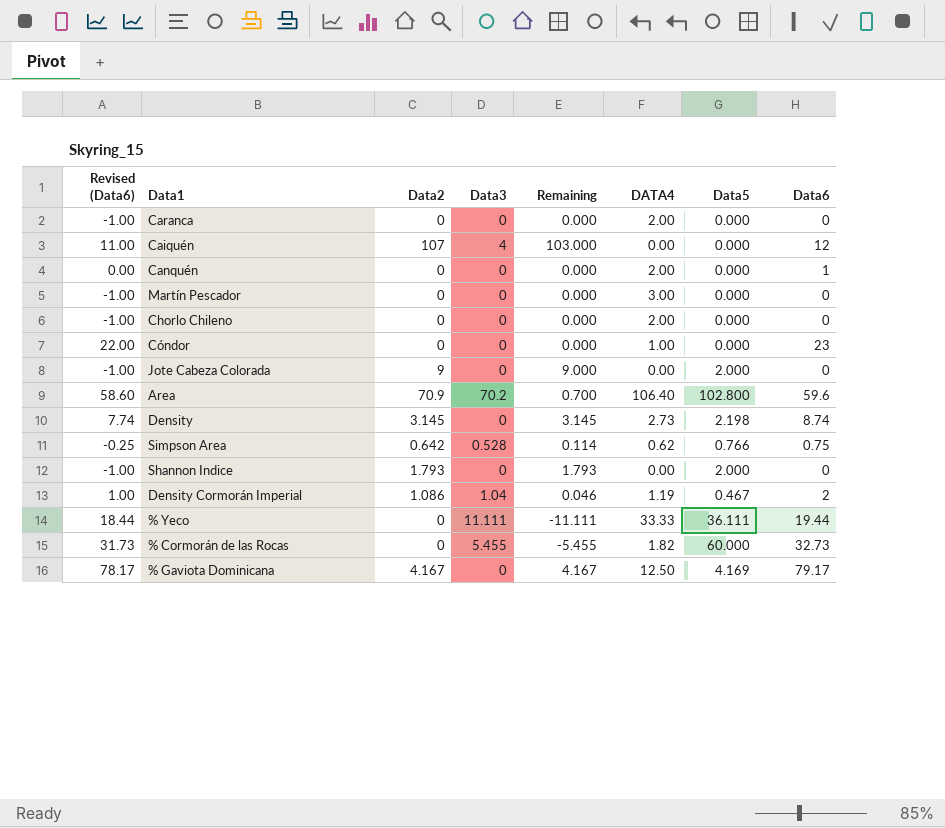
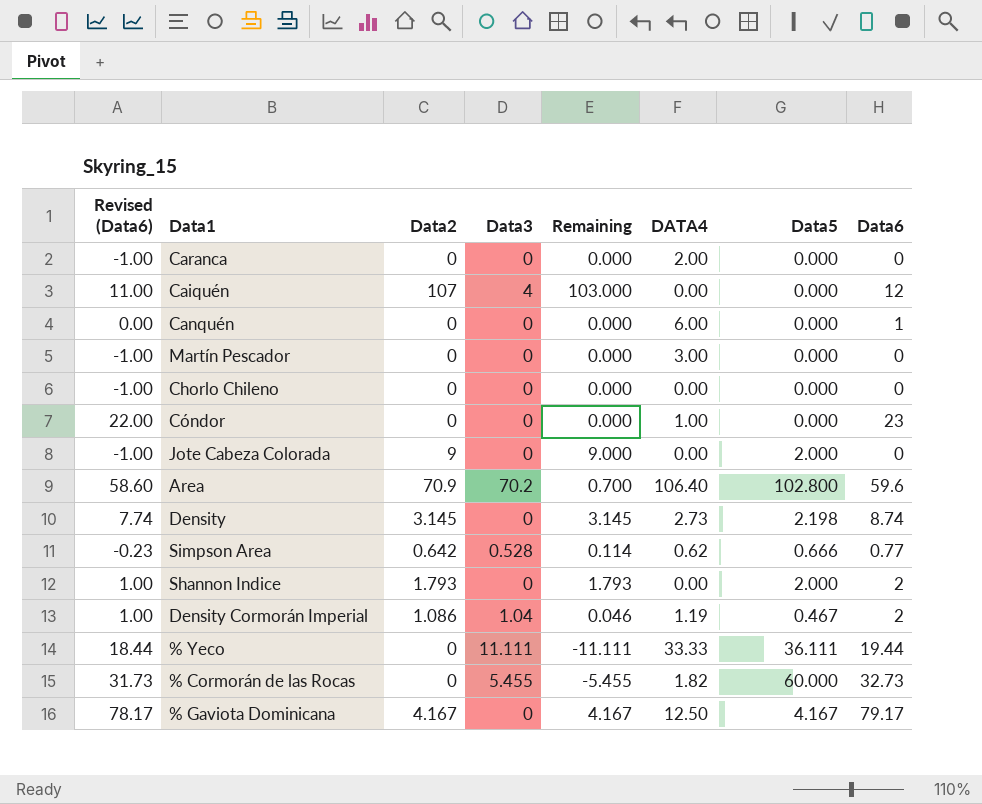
Canquén | DATA4: 2.00 -> 6.00
Chorlo Chileno | DATA4: 2.00 -> 0.00
Simpson Area | Revised (Data6): -0.25 -> -0.23
Simpson Area | Data5: 0.766 -> 0.666
Simpson Area | Data6: 0.75 -> 0.77
Shannon Indice | Revised (Data6): -1.00 -> 1.00
Shannon Indice | Data6: 0 -> 2
% Gaviota Dominicana | Data5: 4.169 -> 4.167

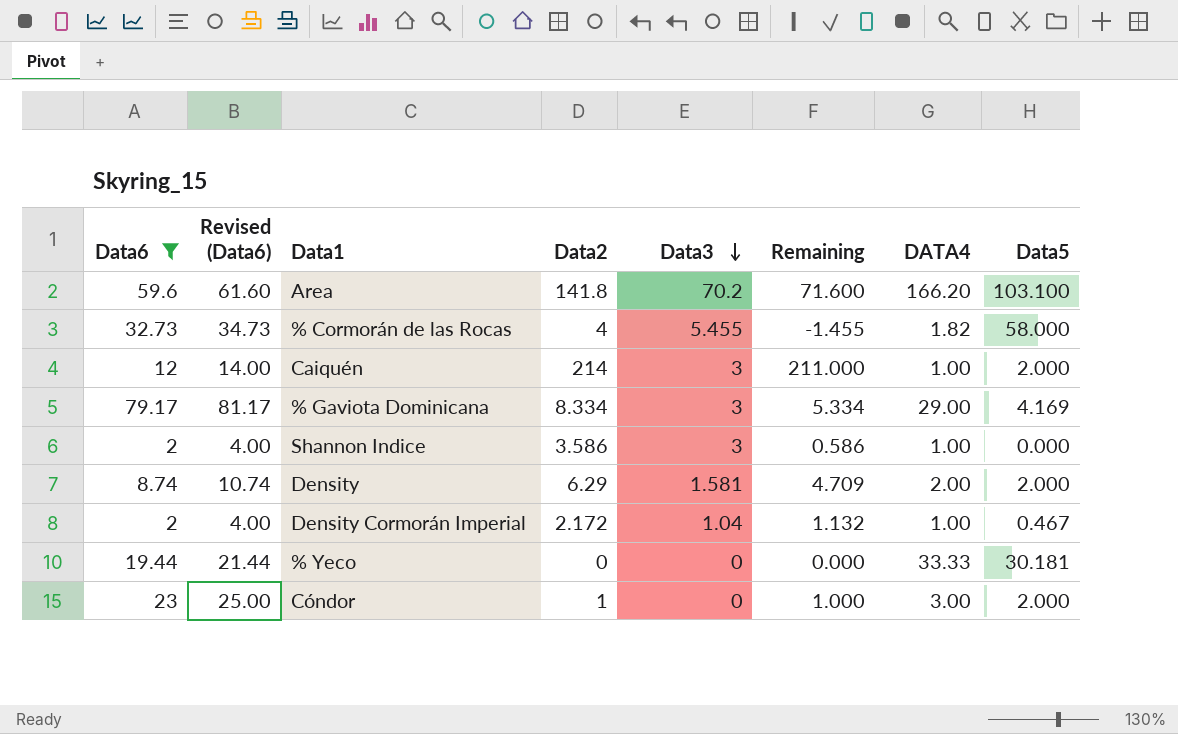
filter: none -> Data6 >= 2
row order: none -> Data3 descending
column Data6 | position: 8 -> 1
column Revised (Data6) | formula: [Data6] - 1 -> [Data6] + 2
Area | Data2: 70.9 -> 141.8
Area | Remaining: 0.700 -> 71.600
Area | DATA4: 106.40 -> 166.20
Area | Data5: 102.800 -> 103.100
% Cormorán de las Rocas | Data2: 0 -> 4
% Cormorán de las Rocas | Remaining: -5.455 -> -1.455
% Cormorán de las Rocas | Data5: 60.000 -> 58.000
Caiquén | Data2: 107 -> 214
Caiquén | Data3: 4 -> 3
Caiquén | Remaining: 103.000 -> 211.000
Caiquén | DATA4: 0.00 -> 1.00
Caiquén | Data5: 0.000 -> 2.000
% Gaviota Dominicana | Data2: 4.167 -> 8.334
% Gaviota Dominicana | Data3: 0 -> 3
% Gaviota Dominicana | Remaining: 4.167 -> 5.334
% Gaviota Dominicana | DATA4: 12.50 -> 29.00
% Gaviota Dominicana | Data5: 4.167 -> 4.169
Shannon Indice | Data2: 1.793 -> 3.586
Shannon Indice | Data3: 0 -> 3
Shannon Indice | Remaining: 1.793 -> 0.586
Shannon Indice | DATA4: 0.00 -> 1.00
Shannon Indice | Data5: 2.000 -> 0.000
Density | Data2: 3.145 -> 6.29
Density | Data3: 0 -> 1.581
Density | Remaining: 3.145 -> 4.709
Density | DATA4: 2.73 -> 2.00
Density | Data5: 2.198 -> 2.000
Density Cormorán Imperial | Data2: 1.086 -> 2.172
Density Cormorán Imperial | Remaining: 0.046 -> 1.132
Density Cormorán Imperial | DATA4: 1.19 -> 1.00
% Yeco | Data3: 11.111 -> 0
% Yeco | Remaining: -11.111 -> 0.000
% Yeco | Data5: 36.111 -> 30.181
Cóndor | Data2: 0 -> 1
Cóndor | Remaining: 0.000 -> 1.000
Cóndor | DATA4: 1.00 -> 3.00
Cóndor | Data5: 0.000 -> 2.000

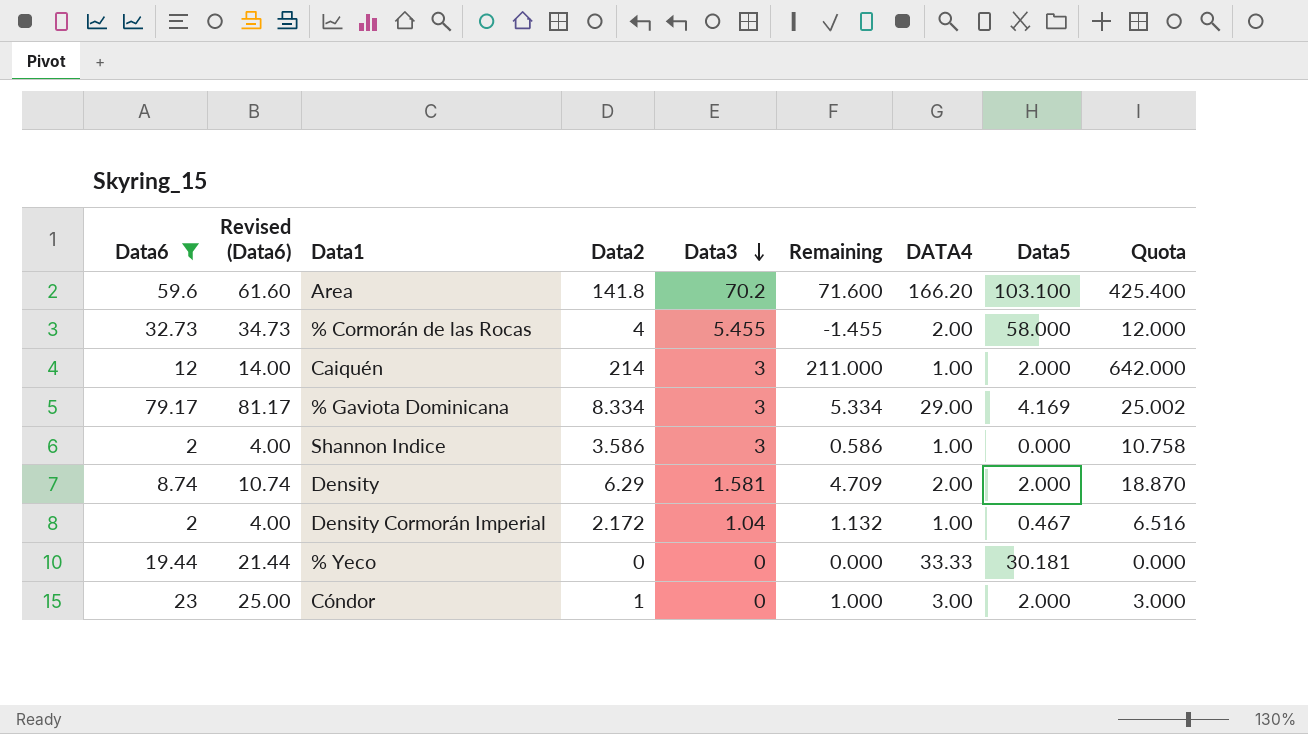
column Quota | formula: none -> [Data2] * 3
% Cormorán de las Rocas | DATA4: 1.82 -> 2.00

